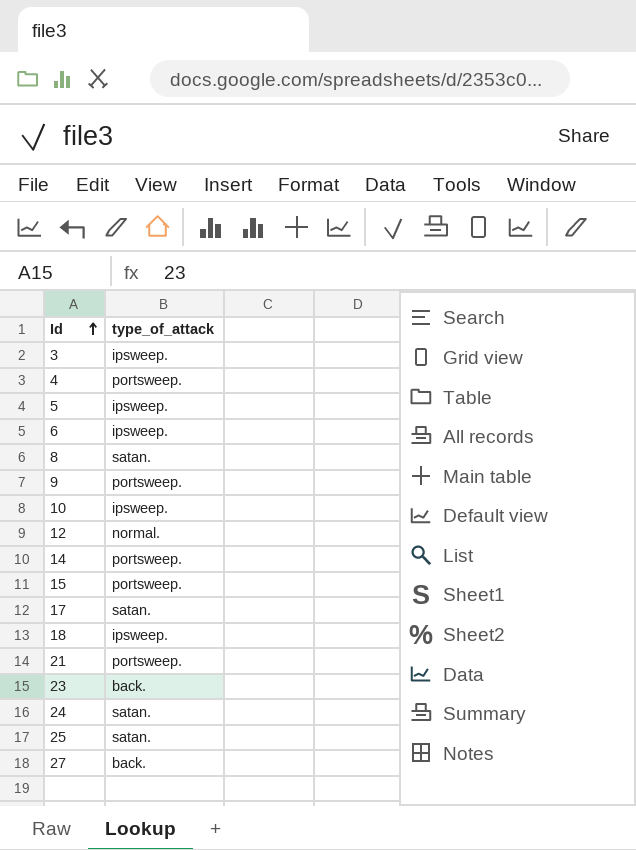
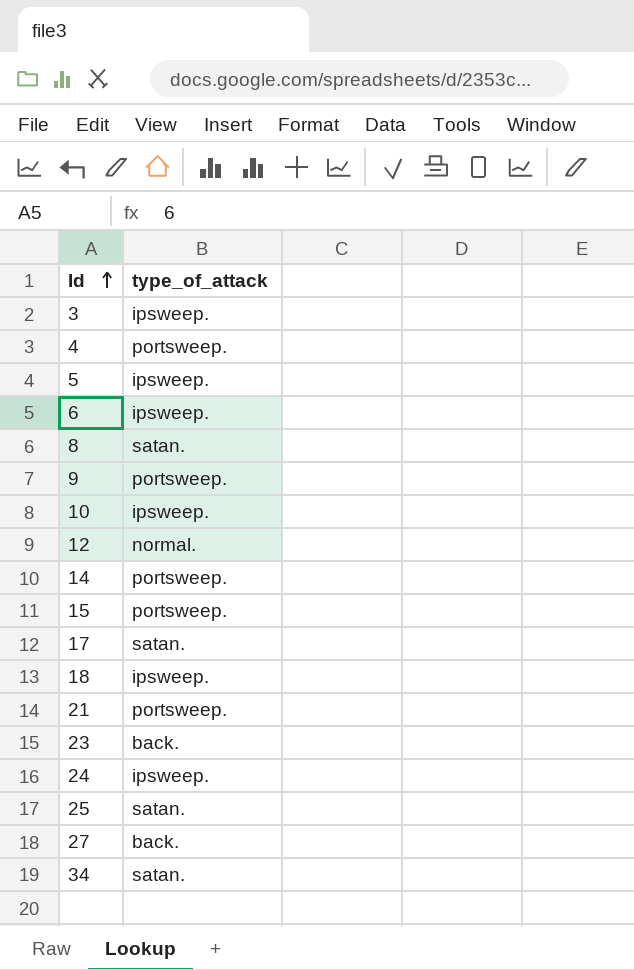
24 | type_of_attack: satan. -> ipsweep.
row 34: none -> satan.

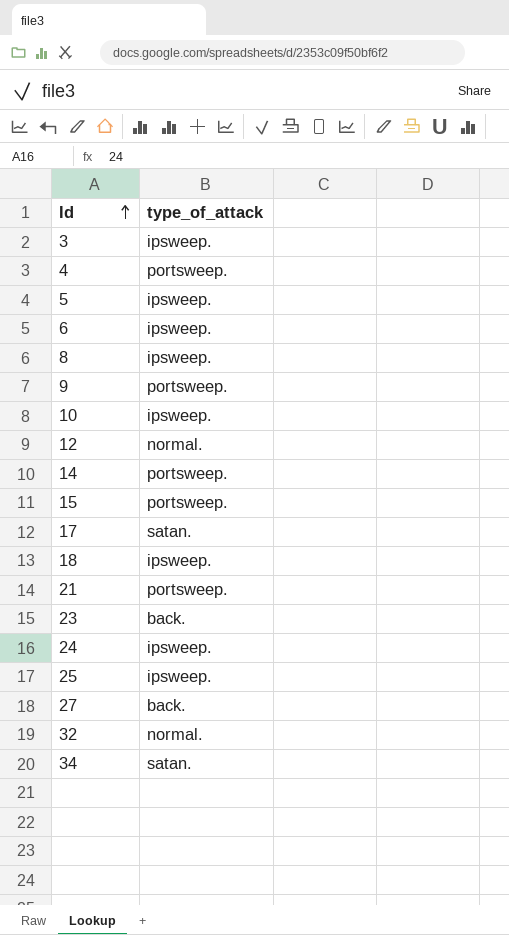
8 | type_of_attack: satan. -> ipsweep.
25 | type_of_attack: satan. -> ipsweep.
row 32: none -> normal.

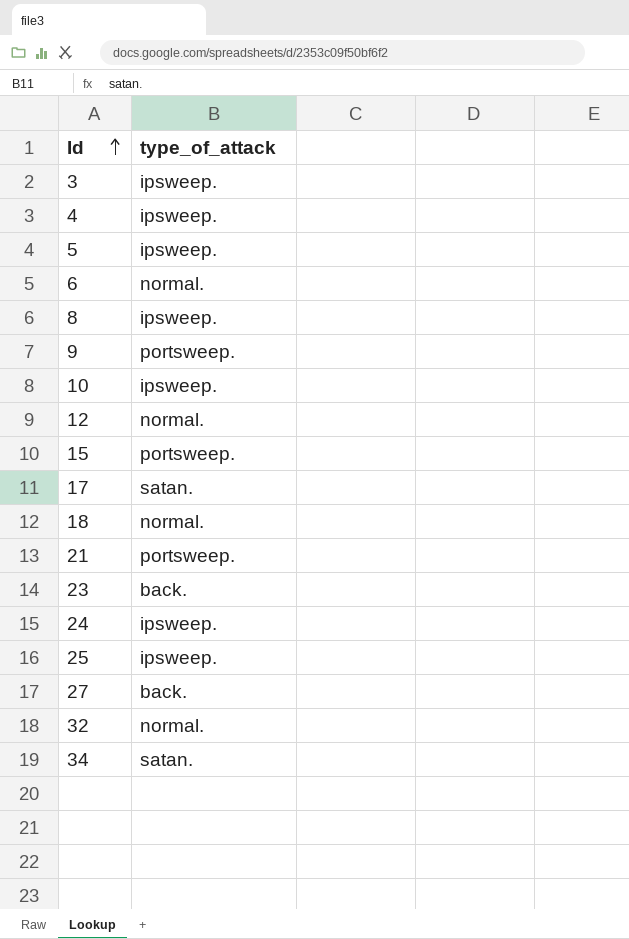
row 14: portsweep. -> none
4 | type_of_attack: portsweep. -> ipsweep.
6 | type_of_attack: ipsweep. -> normal.
18 | type_of_attack: ipsweep. -> normal.

